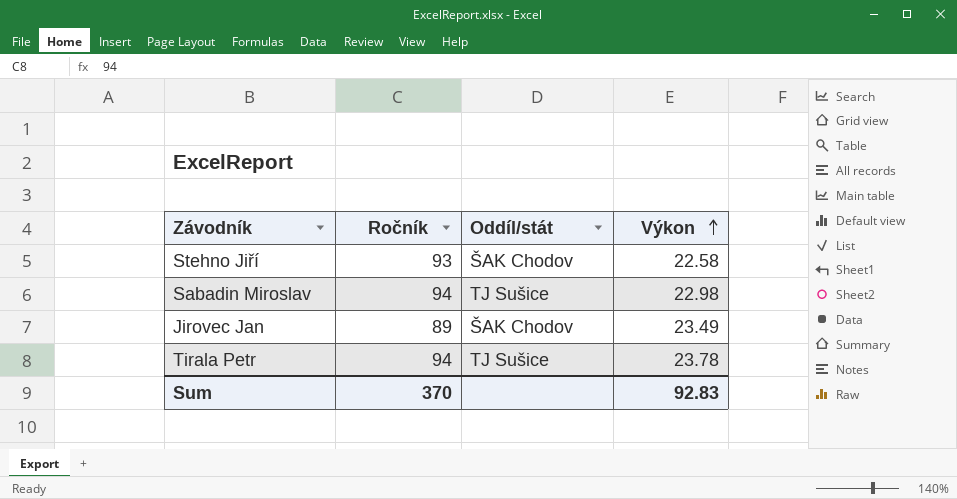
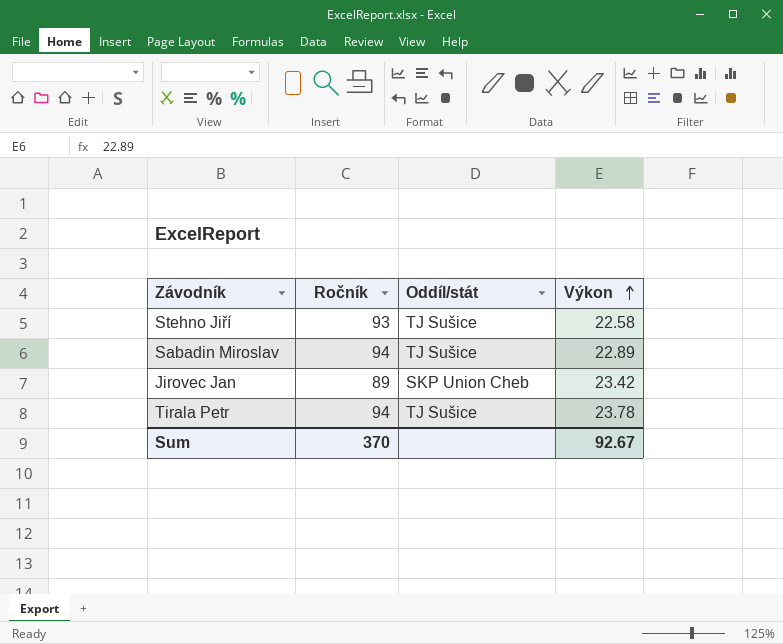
Stehno Jiří | Oddíl/stát: ŠAK Chodov -> TJ Sušice
Sabadin Miroslav | Výkon: 22.98 -> 22.89
Jirovec Jan | Oddíl/stát: ŠAK Chodov -> SKP Union Cheb
Jirovec Jan | Výkon: 23.49 -> 23.42
Sum | Výkon: 92.83 -> 92.67

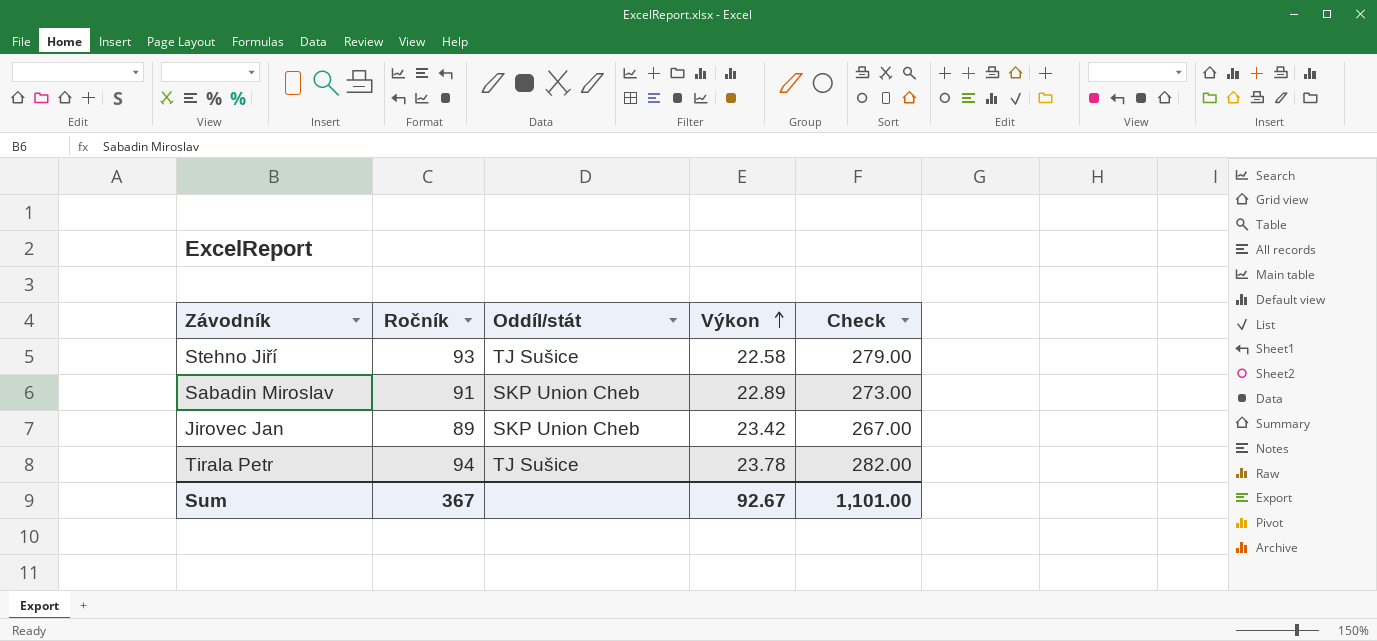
column Check | formula: none -> [Ročník] * 3
Sabadin Miroslav | Ročník: 94 -> 91
Sabadin Miroslav | Oddíl/stát: TJ Sušice -> SKP Union Cheb
Sum | Ročník: 370 -> 367

